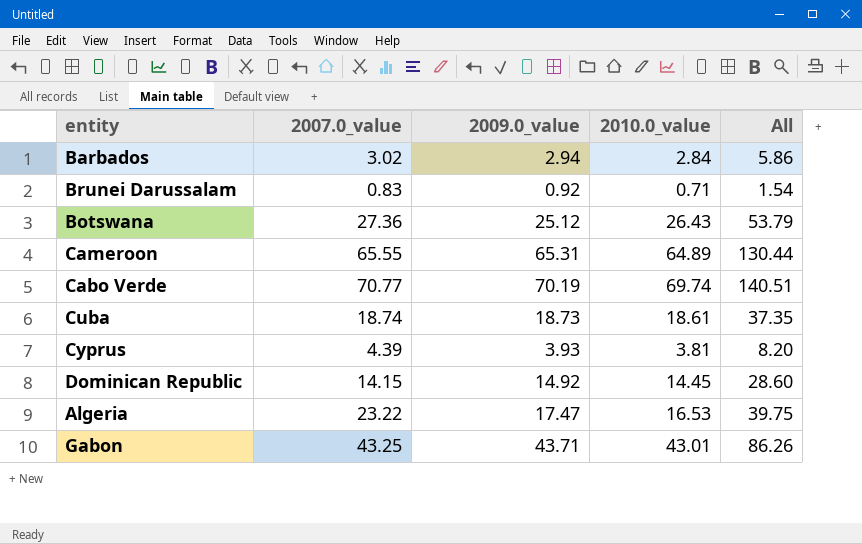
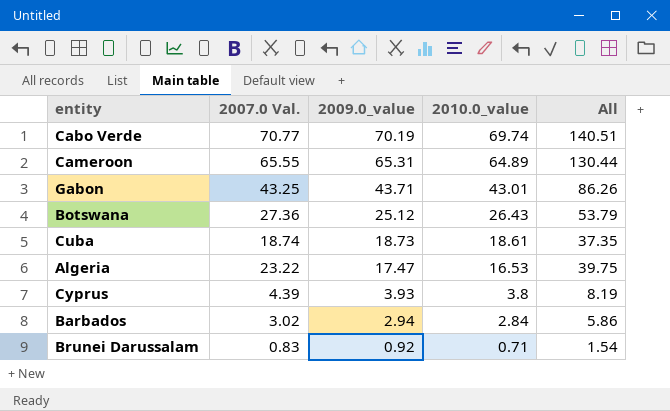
row order: none -> 2009.0_value descending
column name: 2007.0_value -> 2007.0 Val.
row Dominican Republic: 14.15 | 14.92 | 14.45 | 28.60 -> none
Cyprus | 2010.0_value: 3.81 -> 3.8
Cyprus | All: 8.20 -> 8.19

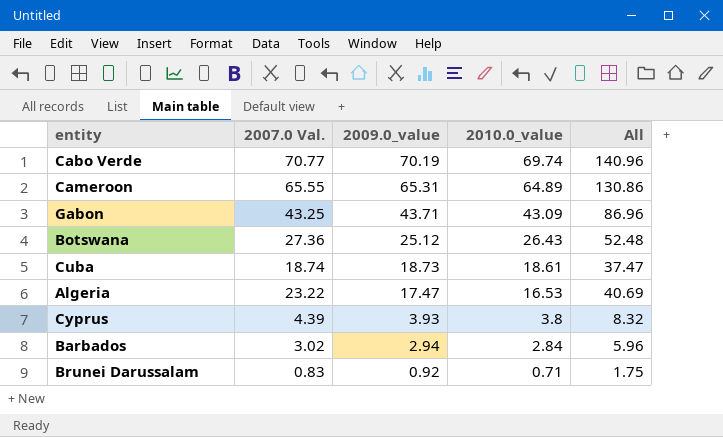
column All | formula: [2007.0 Val.] + [2010.0_value] -> [2007.0 Val.] + [2009.0_value]
Gabon | 2010.0_value: 43.01 -> 43.09

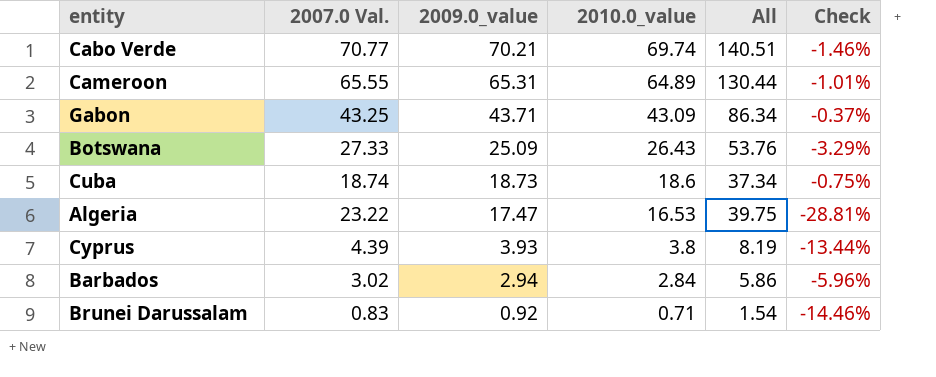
column All | formula: [2007.0 Val.] + [2009.0_value] -> [2007.0 Val.] + [2010.0_value]
column Check | formula: none -> ([2010.0_value] - [2007.0 Val.]) / [2007.0 Val.]
Cabo Verde | 2009.0_value: 70.19 -> 70.21
Botswana | 2007.0 Val.: 27.36 -> 27.33
Botswana | 2009.0_value: 25.12 -> 25.09
Cuba | 2010.0_value: 18.61 -> 18.6

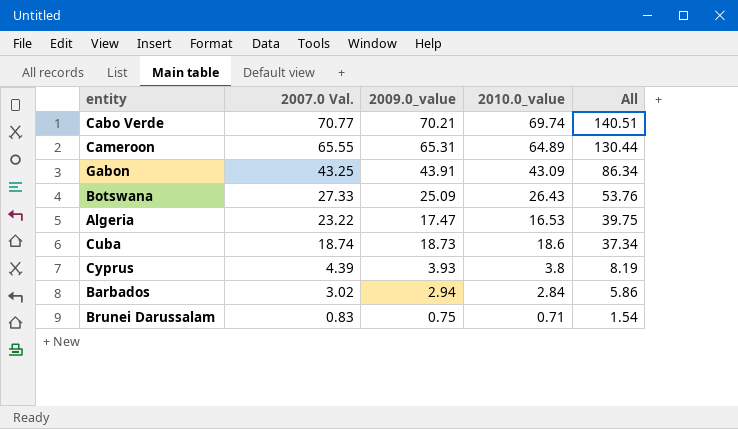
row order: 2009.0_value descending -> 2007.0 Val. descending
column Check | formula: ([2010.0_value] - [2007.0 Val.]) / [2007.0 Val.] -> none
Gabon | 2009.0_value: 43.71 -> 43.91
Brunei Darussalam | 2009.0_value: 0.92 -> 0.75

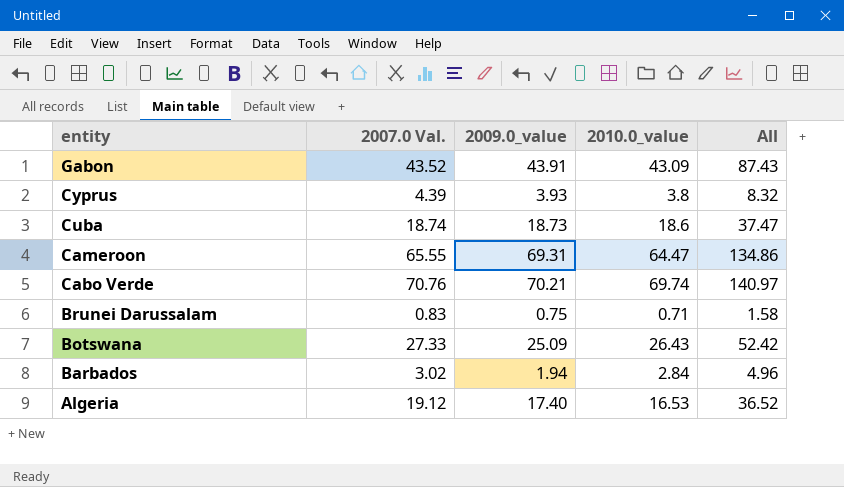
row order: 2007.0 Val. descending -> entity descending
column All | formula: [2007.0 Val.] + [2010.0_value] -> [2007.0 Val.] + [2009.0_value]
Gabon | 2007.0 Val.: 43.25 -> 43.52
Cameroon | 2009.0_value: 65.31 -> 69.31
Cameroon | 2010.0_value: 64.89 -> 64.47
Cabo Verde | 2007.0 Val.: 70.77 -> 70.76
Barbados | 2009.0_value: 2.94 -> 1.94
Algeria | 2007.0 Val.: 23.22 -> 19.12
Algeria | 2009.0_value: 17.47 -> 17.40

